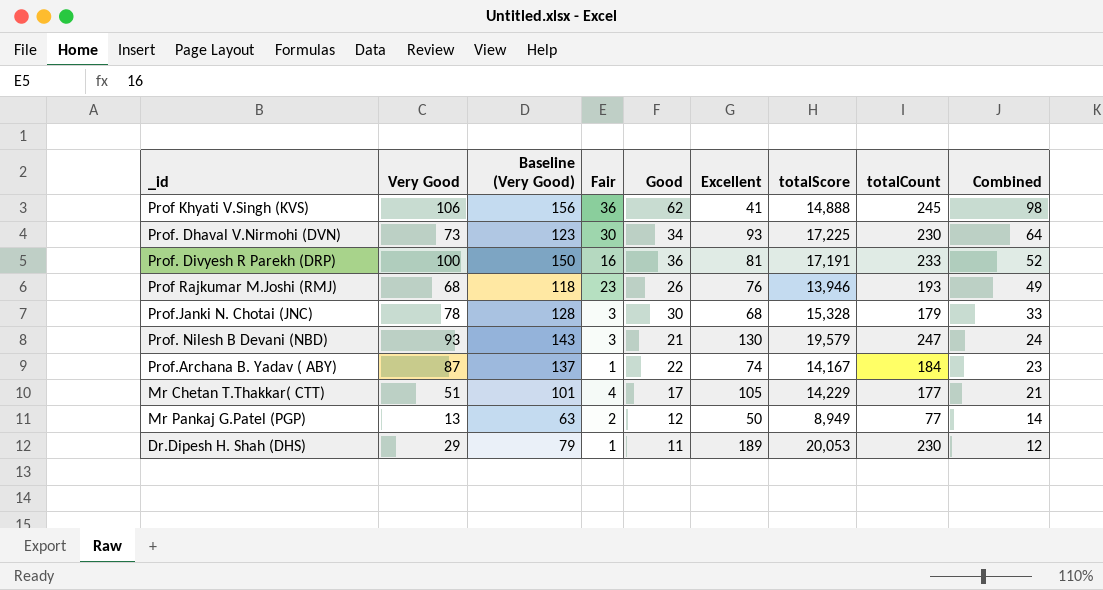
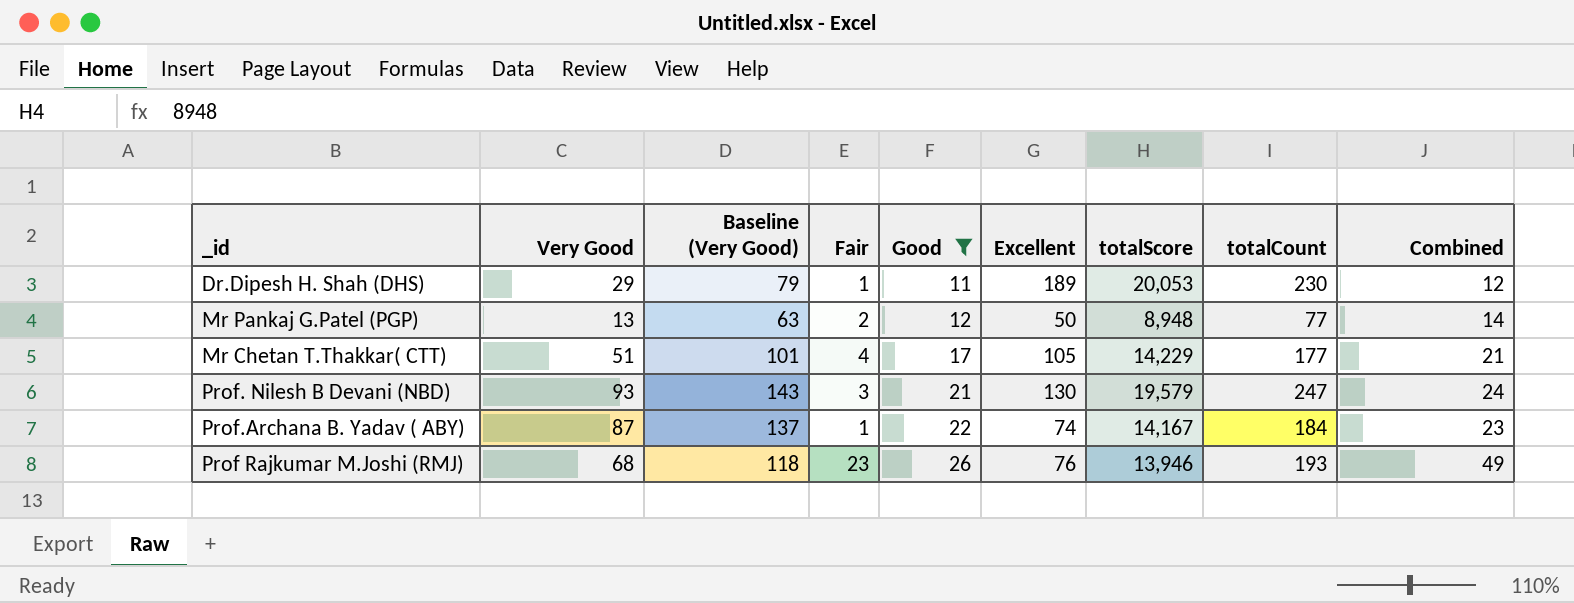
filter: none -> Good <= 26
row order: Combined descending -> Good ascending
Mr Pankaj G.Patel (PGP) | totalScore: 8,949 -> 8,948

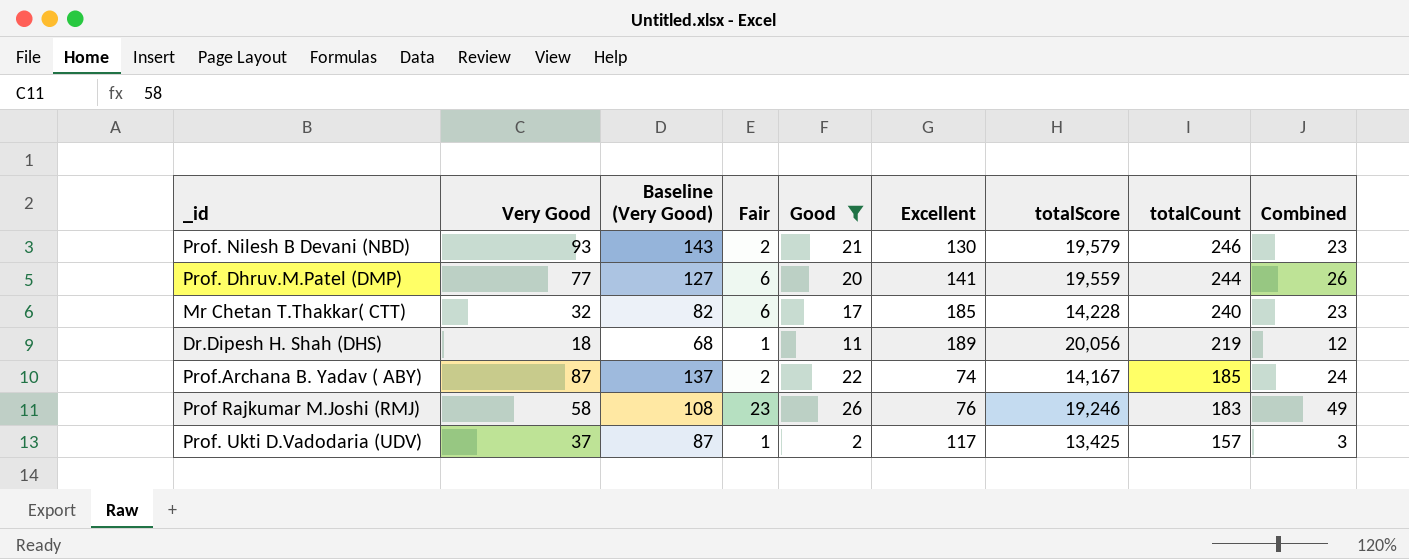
row order: Good ascending -> totalCount descending
row Mr Pankaj G.Patel (PGP): 13 | 63 | 2 | 12 | 50 | 8,948 | 77 | 14 -> none
Prof. Nilesh B Devani (NBD) | Fair: 3 -> 2
Prof. Nilesh B Devani (NBD) | totalCount: 247 -> 246
Prof. Nilesh B Devani (NBD) | Combined: 24 -> 23
row Prof. Dhruv.M.Patel (DMP): none -> 77 | 127 | 6 | 20 | 141 | 19,559 | 244 | 26
Mr Chetan T.Thakkar( CTT) | Very Good: 51 -> 32
Mr Chetan T.Thakkar( CTT) | Baseline (Very Good): 101 -> 82
Mr Chetan T.Thakkar( CTT) | Fair: 4 -> 6
Mr Chetan T.Thakkar( CTT) | Excellent: 105 -> 185
Mr Chetan T.Thakkar( CTT) | totalScore: 14,229 -> 14,228
Mr Chetan T.Thakkar( CTT) | totalCount: 177 -> 240
Mr Chetan T.Thakkar( CTT) | Combined: 21 -> 23
Dr.Dipesh H. Shah (DHS) | Very Good: 29 -> 18
Dr.Dipesh H. Shah (DHS) | Baseline (Very Good): 79 -> 68
Dr.Dipesh H. Shah (DHS) | totalScore: 20,053 -> 20,056
Dr.Dipesh H. Shah (DHS) | totalCount: 230 -> 219
Prof.Archana B. Yadav ( ABY) | Fair: 1 -> 2
Prof.Archana B. Yadav ( ABY) | totalCount: 184 -> 185
Prof.Archana B. Yadav ( ABY) | Combined: 23 -> 24
Prof Rajkumar M.Joshi (RMJ) | Very Good: 68 -> 58
Prof Rajkumar M.Joshi (RMJ) | Baseline (Very Good): 118 -> 108
Prof Rajkumar M.Joshi (RMJ) | totalScore: 13,946 -> 19,246
Prof Rajkumar M.Joshi (RMJ) | totalCount: 193 -> 183
row Prof. Ukti D.Vadodaria (UDV): none -> 37 | 87 | 1 | 2 | 117 | 13,425 | 157 | 3

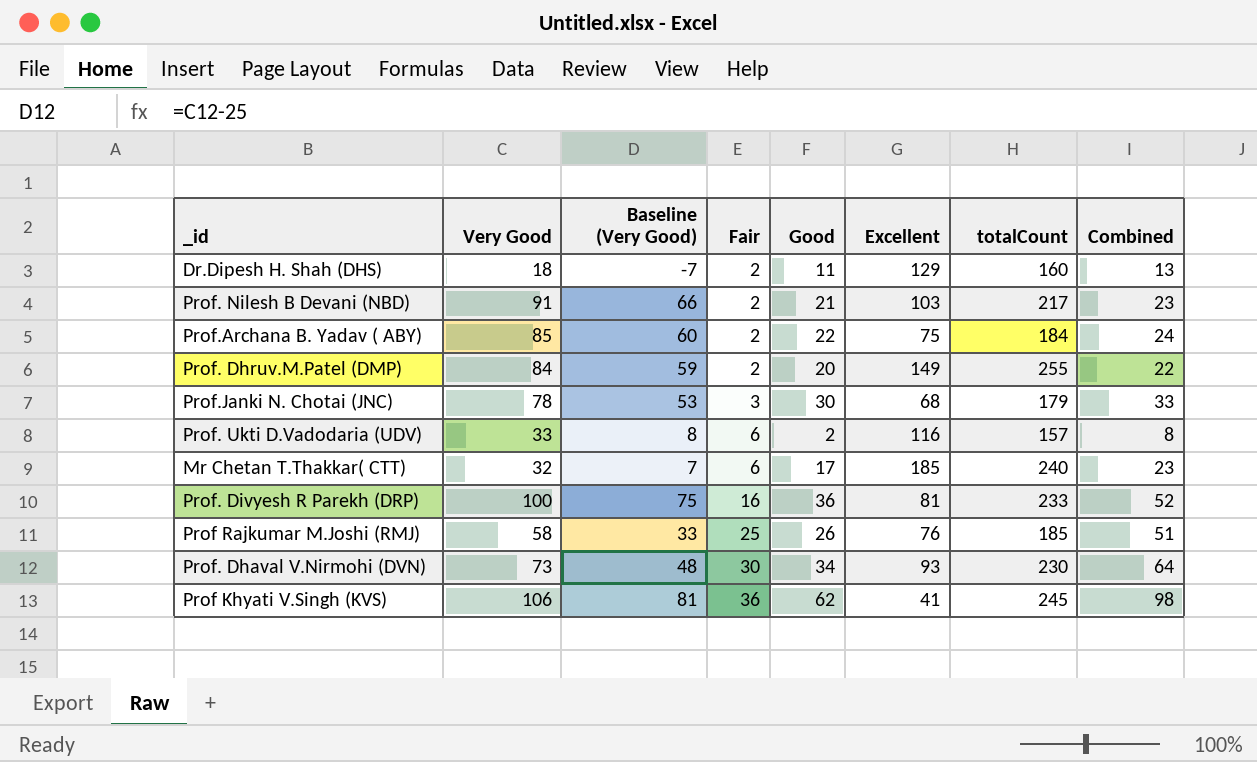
filter: Good <= 26 -> none
row order: totalCount descending -> Fair ascending
column totalScore | position: 7 -> none
column Baseline (Very Good) | formula: [Very Good] + 50 -> [Very Good] - 25
Dr.Dipesh H. Shah (DHS) | Fair: 1 -> 2
Dr.Dipesh H. Shah (DHS) | Excellent: 189 -> 129
Dr.Dipesh H. Shah (DHS) | totalCount: 219 -> 160
Dr.Dipesh H. Shah (DHS) | Combined: 12 -> 13
Prof. Nilesh B Devani (NBD) | Very Good: 93 -> 91
Prof. Nilesh B Devani (NBD) | Excellent: 130 -> 103
Prof. Nilesh B Devani (NBD) | totalCount: 246 -> 217
Prof.Archana B. Yadav ( ABY) | Very Good: 87 -> 85
Prof.Archana B. Yadav ( ABY) | Excellent: 74 -> 75
Prof.Archana B. Yadav ( ABY) | totalCount: 185 -> 184
Prof. Dhruv.M.Patel (DMP) | Very Good: 77 -> 84
Prof. Dhruv.M.Patel (DMP) | Fair: 6 -> 2
Prof. Dhruv.M.Patel (DMP) | Excellent: 141 -> 149
Prof. Dhruv.M.Patel (DMP) | totalCount: 244 -> 255
Prof. Dhruv.M.Patel (DMP) | Combined: 26 -> 22
Prof. Ukti D.Vadodaria (UDV) | Very Good: 37 -> 33
Prof. Ukti D.Vadodaria (UDV) | Fair: 1 -> 6
Prof. Ukti D.Vadodaria (UDV) | Excellent: 117 -> 116
Prof. Ukti D.Vadodaria (UDV) | Combined: 3 -> 8
Prof Rajkumar M.Joshi (RMJ) | Fair: 23 -> 25
Prof Rajkumar M.Joshi (RMJ) | totalCount: 183 -> 185
Prof Rajkumar M.Joshi (RMJ) | Combined: 49 -> 51

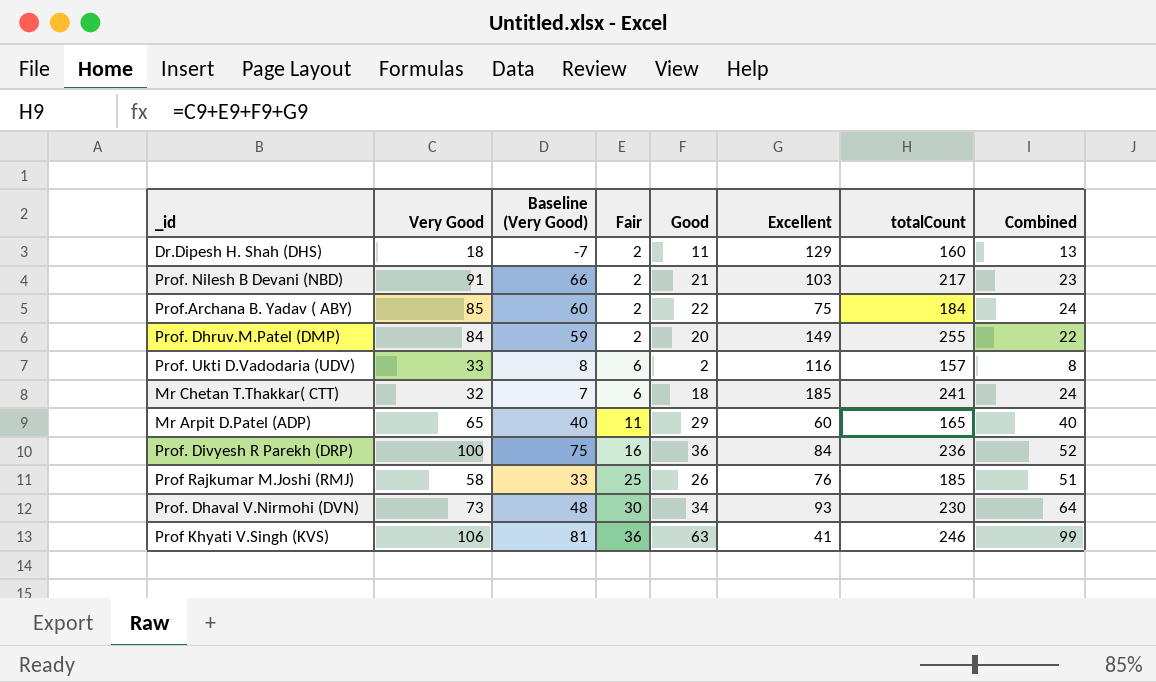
row Prof.Janki N. Chotai (JNC): 78 | 53 | 3 | 30 | 68 | 179 | 33 -> none
Mr Chetan T.Thakkar( CTT) | Good: 17 -> 18
Mr Chetan T.Thakkar( CTT) | totalCount: 240 -> 241
Mr Chetan T.Thakkar( CTT) | Combined: 23 -> 24
row Mr Arpit D.Patel (ADP): none -> 65 | 40 | 11 | 29 | 60 | 165 | 40
Prof. Divyesh R Parekh (DRP) | Excellent: 81 -> 84
Prof. Divyesh R Parekh (DRP) | totalCount: 233 -> 236
Prof Khyati V.Singh (KVS) | Good: 62 -> 63
Prof Khyati V.Singh (KVS) | totalCount: 245 -> 246
Prof Khyati V.Singh (KVS) | Combined: 98 -> 99

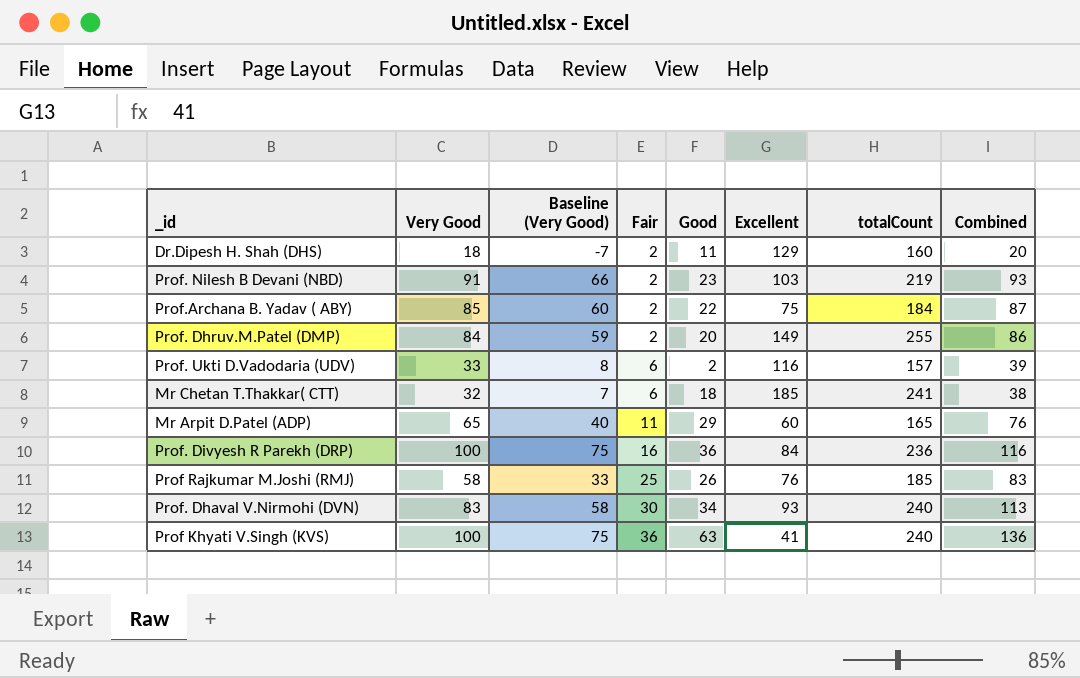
column Combined | formula: [Fair] + [Good] -> [Very Good] + [Fair]
Prof. Nilesh B Devani (NBD) | Good: 21 -> 23
Prof. Nilesh B Devani (NBD) | totalCount: 217 -> 219
Prof. Dhaval V.Nirmohi (DVN) | Very Good: 73 -> 83
Prof. Dhaval V.Nirmohi (DVN) | Baseline (Very Good): 48 -> 58
Prof. Dhaval V.Nirmohi (DVN) | totalCount: 230 -> 240
Prof Khyati V.Singh (KVS) | Very Good: 106 -> 100
Prof Khyati V.Singh (KVS) | Baseline (Very Good): 81 -> 75
Prof Khyati V.Singh (KVS) | totalCount: 246 -> 240

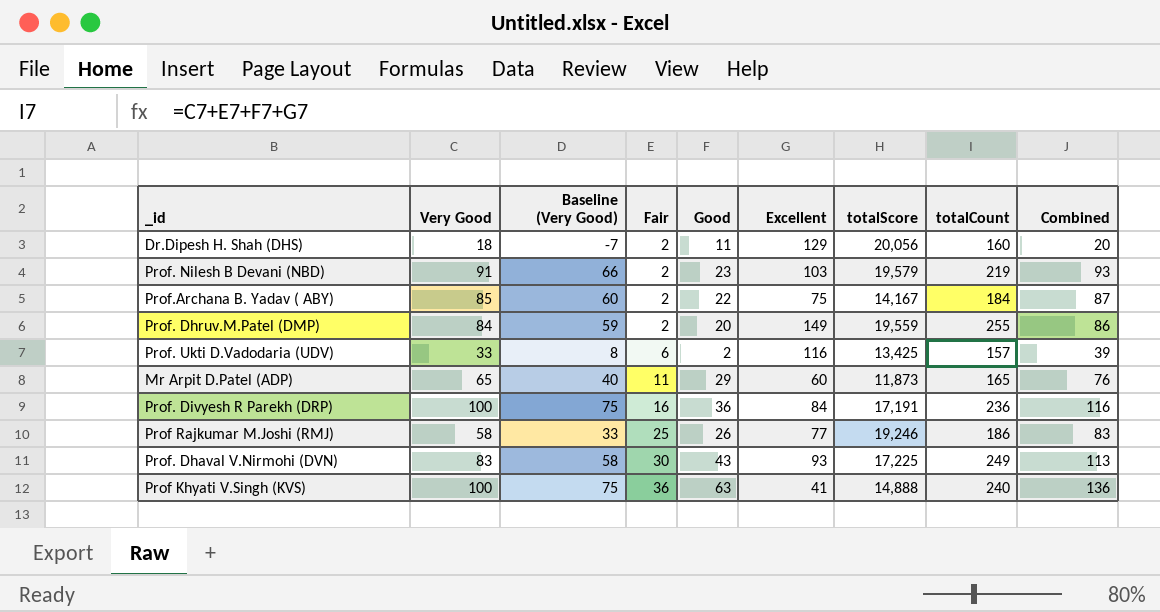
column totalScore | position: none -> 7
row Mr Chetan T.Thakkar( CTT): 32 | 7 | 6 | 18 | 185 | 241 | 38 -> none
Prof Rajkumar M.Joshi (RMJ) | Excellent: 76 -> 77
Prof Rajkumar M.Joshi (RMJ) | totalCount: 185 -> 186
Prof. Dhaval V.Nirmohi (DVN) | Good: 34 -> 43
Prof. Dhaval V.Nirmohi (DVN) | totalCount: 240 -> 249

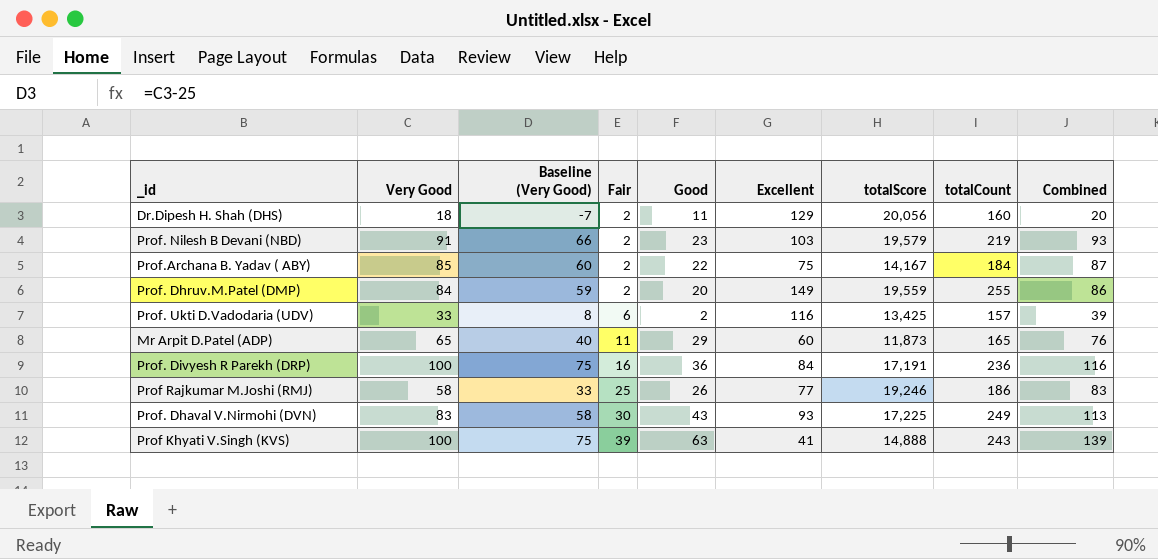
Prof Khyati V.Singh (KVS) | Fair: 36 -> 39
Prof Khyati V.Singh (KVS) | totalCount: 240 -> 243
Prof Khyati V.Singh (KVS) | Combined: 136 -> 139

